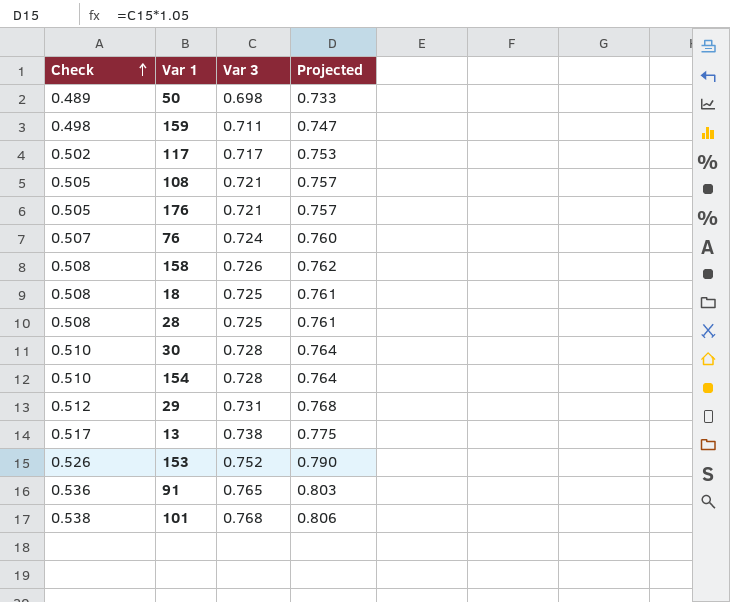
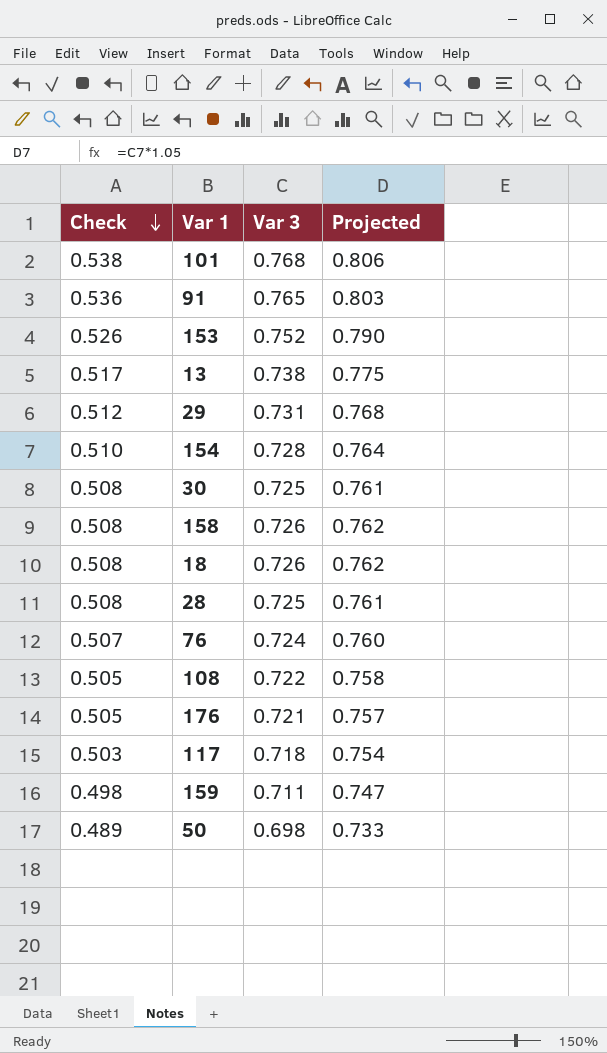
row order: Check ascending -> Check descending
30 | Check: 0.510 -> 0.508
30 | Var 3: 0.728 -> 0.725
30 | Projected: 0.764 -> 0.761
18 | Var 3: 0.725 -> 0.726
18 | Projected: 0.761 -> 0.762
108 | Var 3: 0.721 -> 0.722
108 | Projected: 0.757 -> 0.758
117 | Check: 0.502 -> 0.503
117 | Var 3: 0.717 -> 0.718
117 | Projected: 0.753 -> 0.754

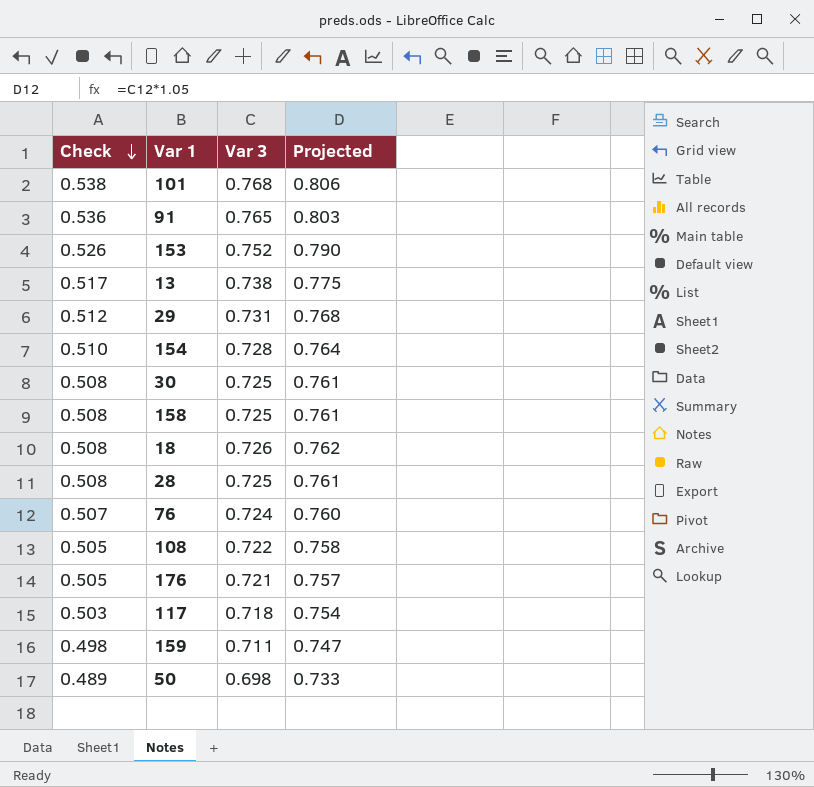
158 | Var 3: 0.726 -> 0.725
158 | Projected: 0.762 -> 0.761

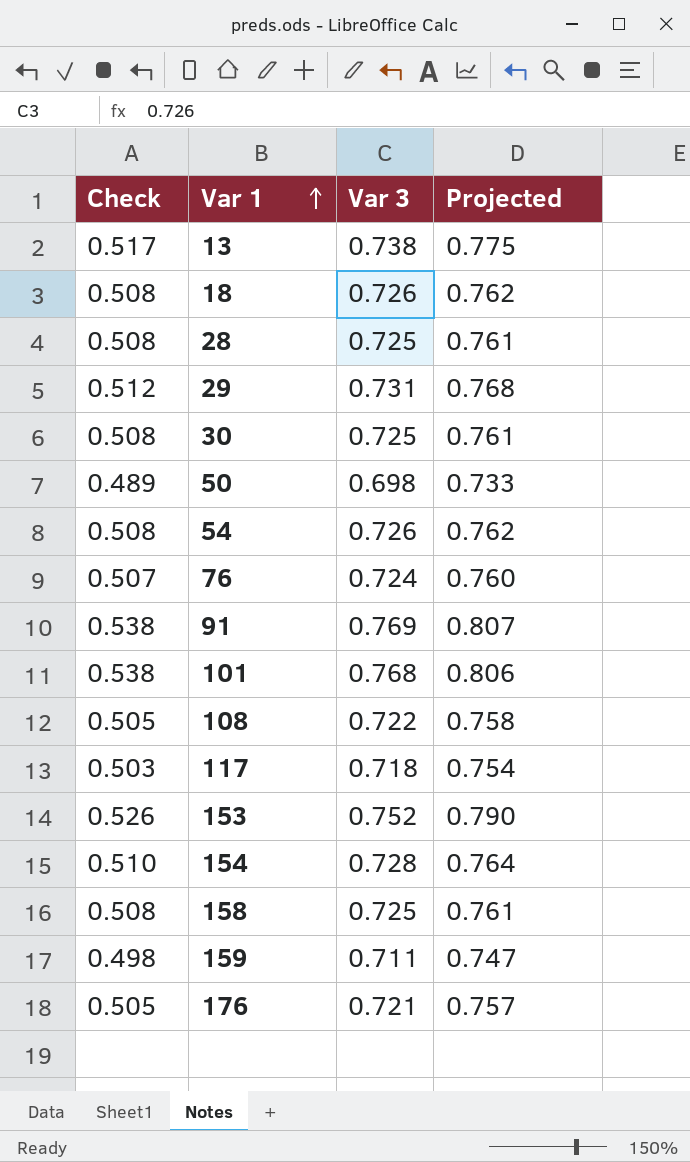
row order: Check descending -> Var 1 ascending
row 54: none -> 0.508 | 0.726 | 0.762
91 | Check: 0.536 -> 0.538
91 | Var 3: 0.765 -> 0.769
91 | Projected: 0.803 -> 0.807

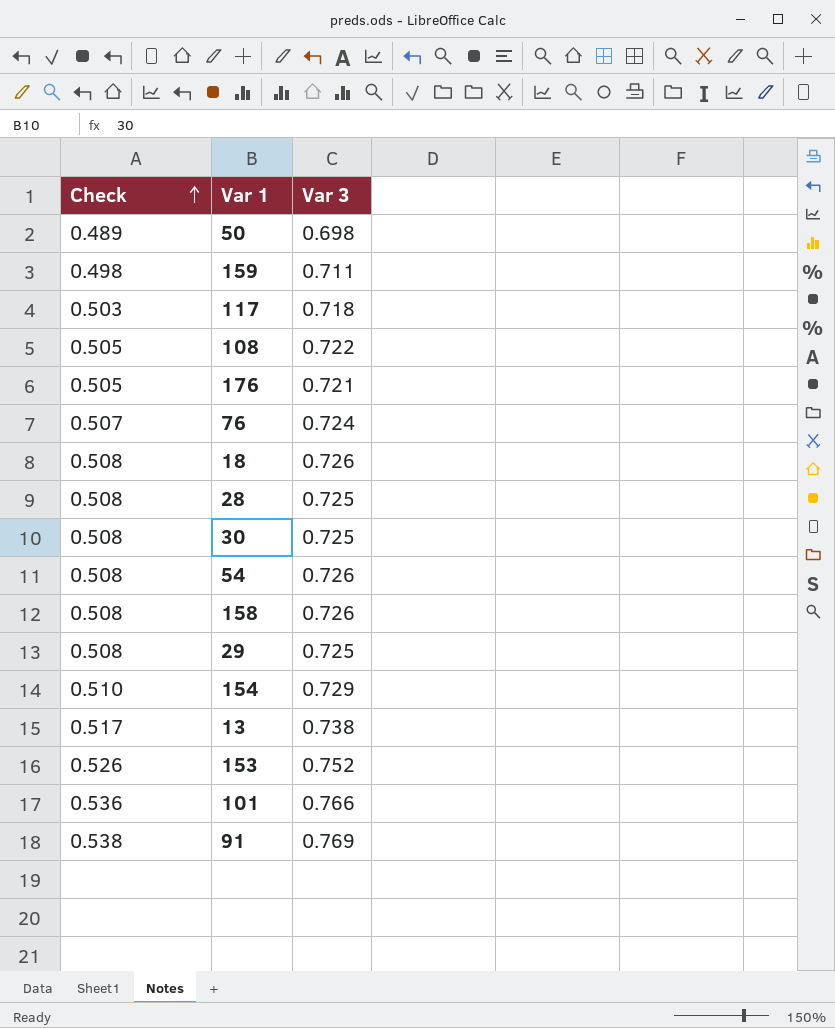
row order: Var 1 ascending -> Check ascending
column Projected | formula: [Var 3] * 1.05 -> none
158 | Var 3: 0.725 -> 0.726
29 | Check: 0.512 -> 0.508
29 | Var 3: 0.731 -> 0.725
154 | Var 3: 0.728 -> 0.729
101 | Check: 0.538 -> 0.536
101 | Var 3: 0.768 -> 0.766

